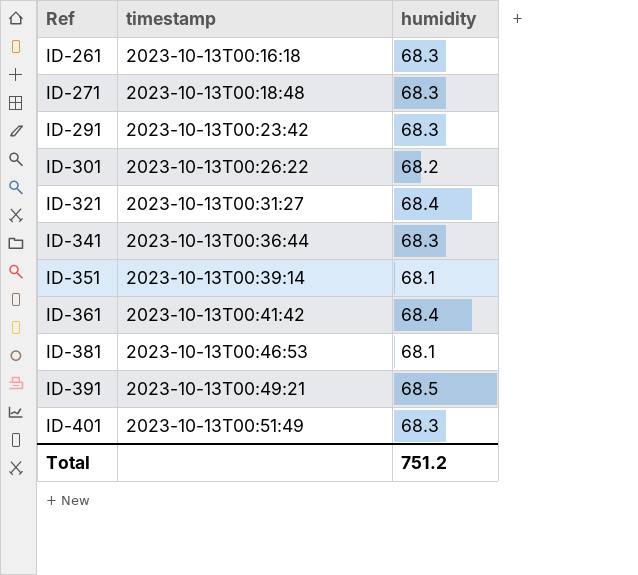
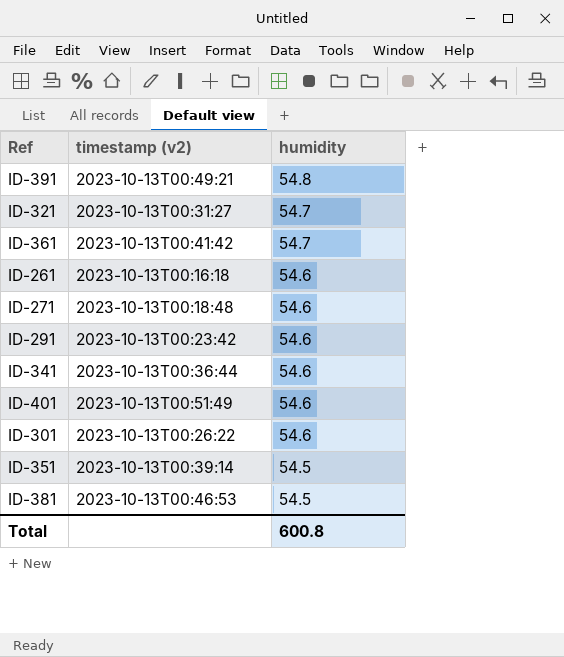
row order: Ref ascending -> humidity descending
column name: timestamp -> timestamp (v2)
ID-391 | humidity: 68.5 -> 54.8
ID-321 | humidity: 68.4 -> 54.7
ID-361 | humidity: 68.4 -> 54.7
ID-261 | humidity: 68.3 -> 54.6
ID-271 | humidity: 68.3 -> 54.6
ID-291 | humidity: 68.3 -> 54.6
ID-341 | humidity: 68.3 -> 54.6
ID-401 | humidity: 68.3 -> 54.6
ID-301 | humidity: 68.2 -> 54.6
ID-351 | humidity: 68.1 -> 54.5
ID-381 | humidity: 68.1 -> 54.5
Total | humidity: 751.2 -> 600.8

